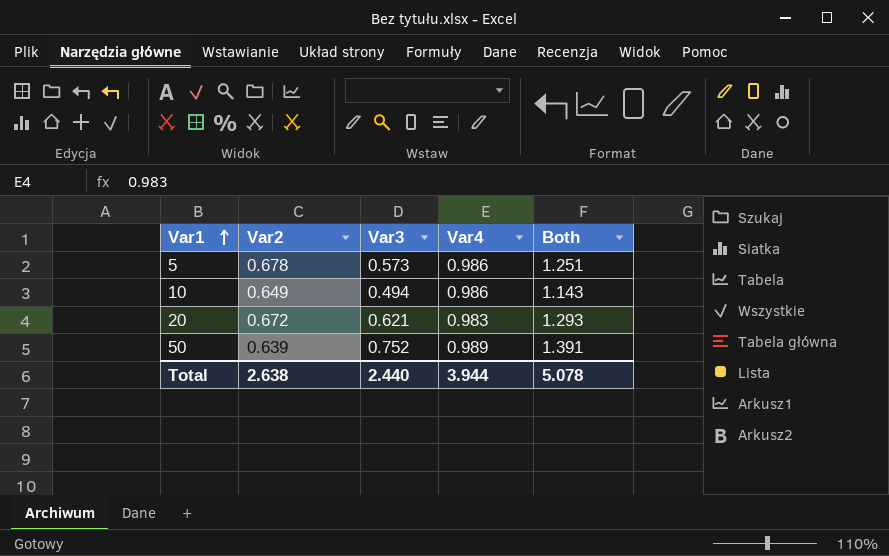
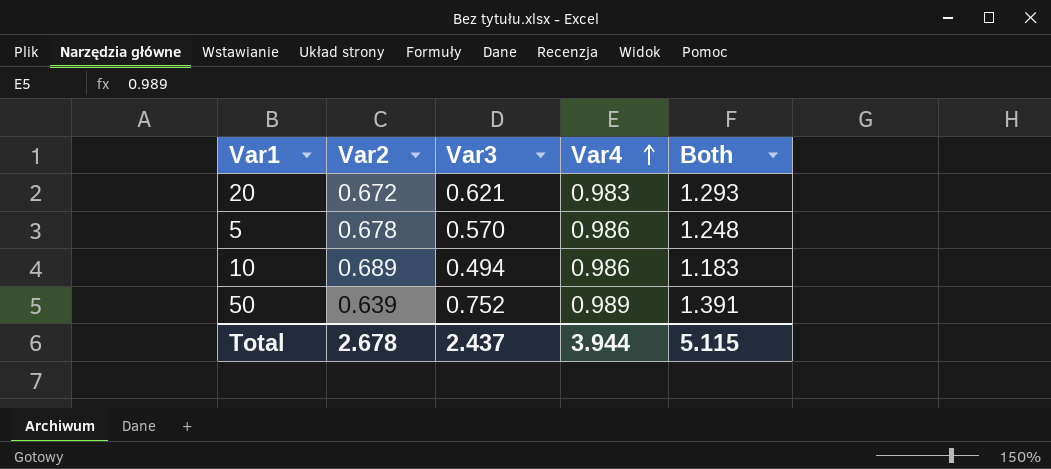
row order: Var1 ascending -> Var4 ascending
5 | Var3: 0.573 -> 0.570
5 | Both: 1.251 -> 1.248
10 | Var2: 0.649 -> 0.689
10 | Both: 1.143 -> 1.183
Total | Var2: 2.638 -> 2.678
Total | Var3: 2.440 -> 2.437
Total | Both: 5.078 -> 5.115

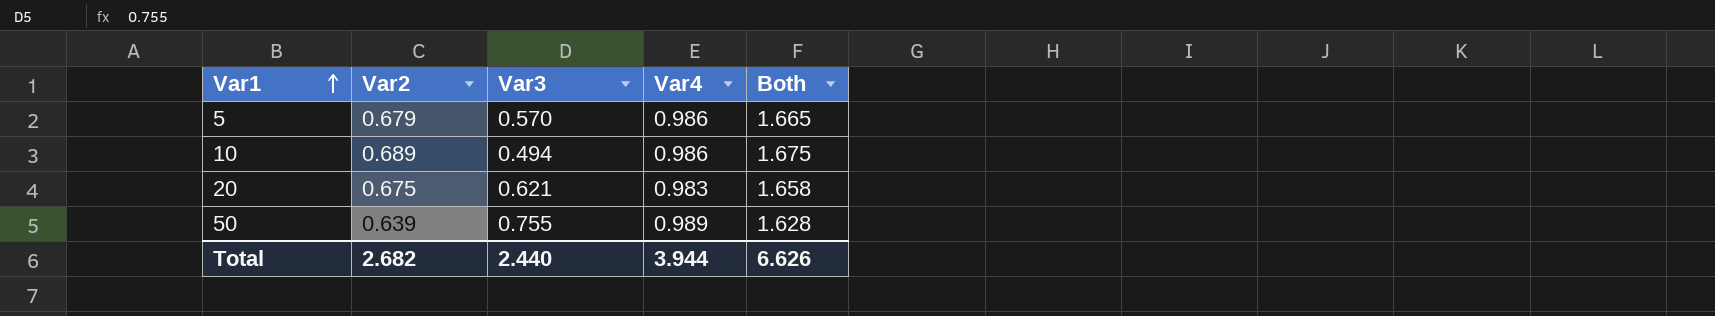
row order: Var4 ascending -> Var1 ascending
column Both | formula: [Var2] + [Var3] -> [Var2] + [Var4]
5 | Var2: 0.678 -> 0.679
20 | Var2: 0.672 -> 0.675
50 | Var3: 0.752 -> 0.755
Total | Var2: 2.678 -> 2.682
Total | Var3: 2.437 -> 2.440
Total | Both: 5.115 -> 6.626

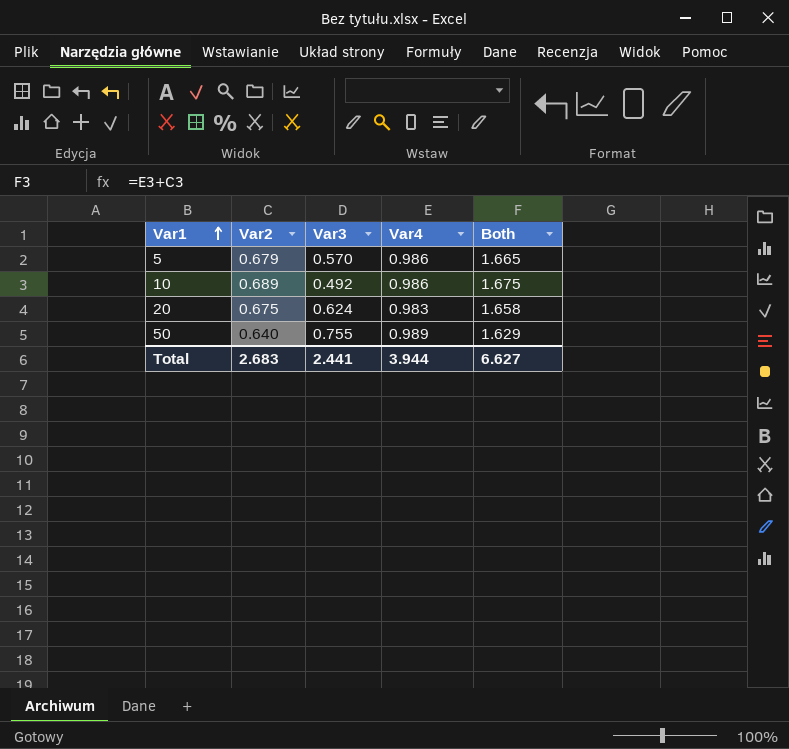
10 | Var3: 0.494 -> 0.492
20 | Var3: 0.621 -> 0.624
50 | Var2: 0.639 -> 0.640
50 | Both: 1.628 -> 1.629
Total | Var2: 2.682 -> 2.683
Total | Var3: 2.440 -> 2.441
Total | Both: 6.626 -> 6.627

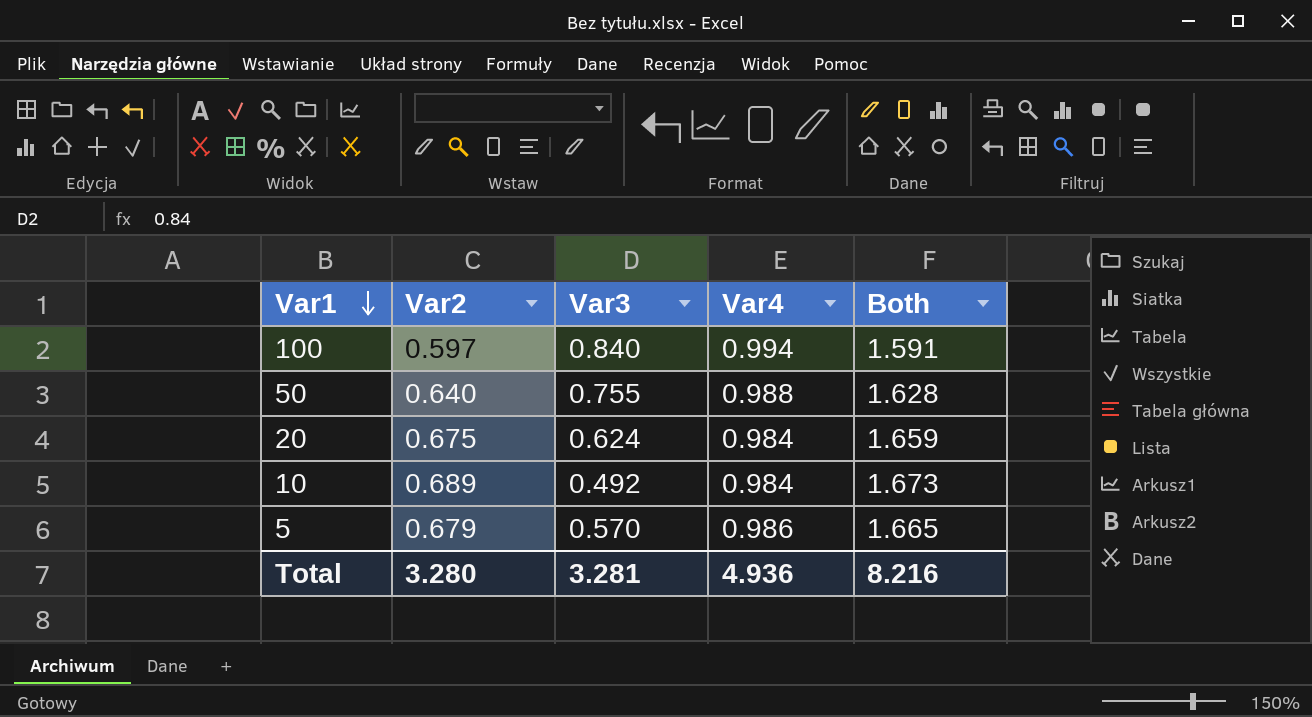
row order: Var1 ascending -> Var1 descending
row 100: none -> 0.597 | 0.840 | 0.994 | 1.591
50 | Var4: 0.989 -> 0.988
50 | Both: 1.629 -> 1.628
20 | Var4: 0.983 -> 0.984
20 | Both: 1.658 -> 1.659
10 | Var4: 0.986 -> 0.984
10 | Both: 1.675 -> 1.673
Total | Var2: 2.683 -> 3.280
Total | Var3: 2.441 -> 3.281
Total | Var4: 3.944 -> 4.936
Total | Both: 6.627 -> 8.216

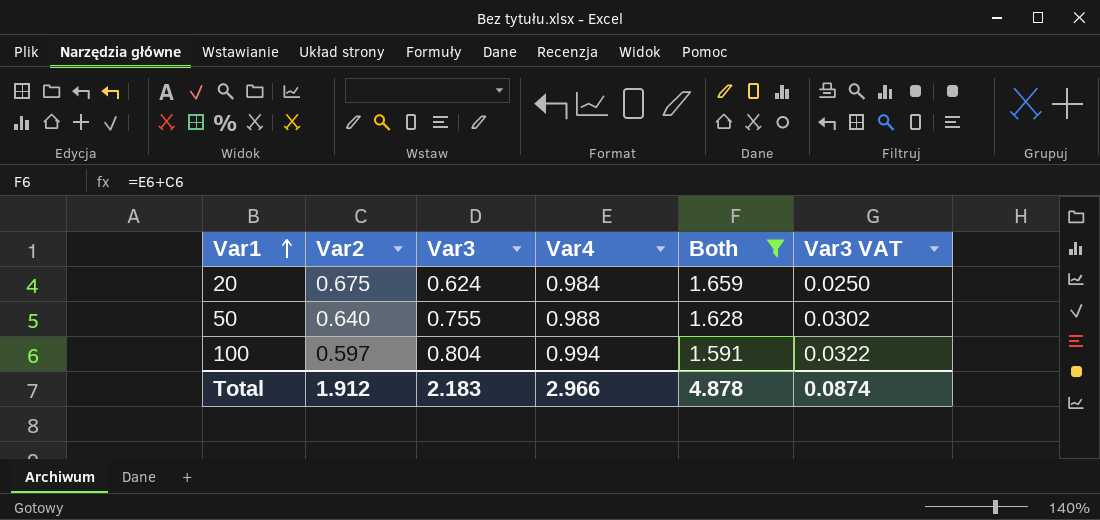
filter: none -> Both <= 1.659
row order: Var1 descending -> Var1 ascending
column Var3 VAT | formula: none -> [Var3] * 0.04
100 | Var3: 0.840 -> 0.804
Total | Var2: 3.280 -> 1.912
Total | Var3: 3.281 -> 2.183
Total | Var4: 4.936 -> 2.966
Total | Both: 8.216 -> 4.878

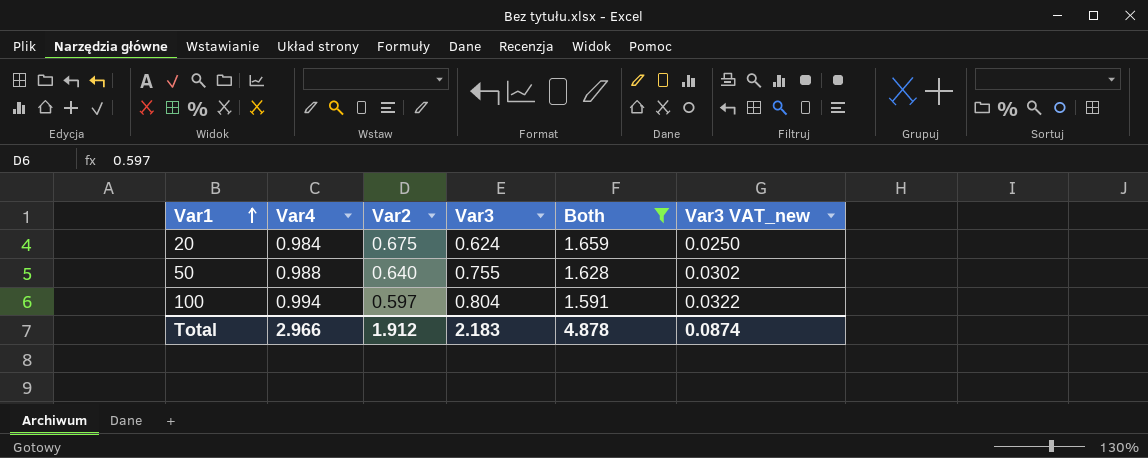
column Var4 | position: 4 -> 2
column name: Var3 VAT -> Var3 VAT_new

